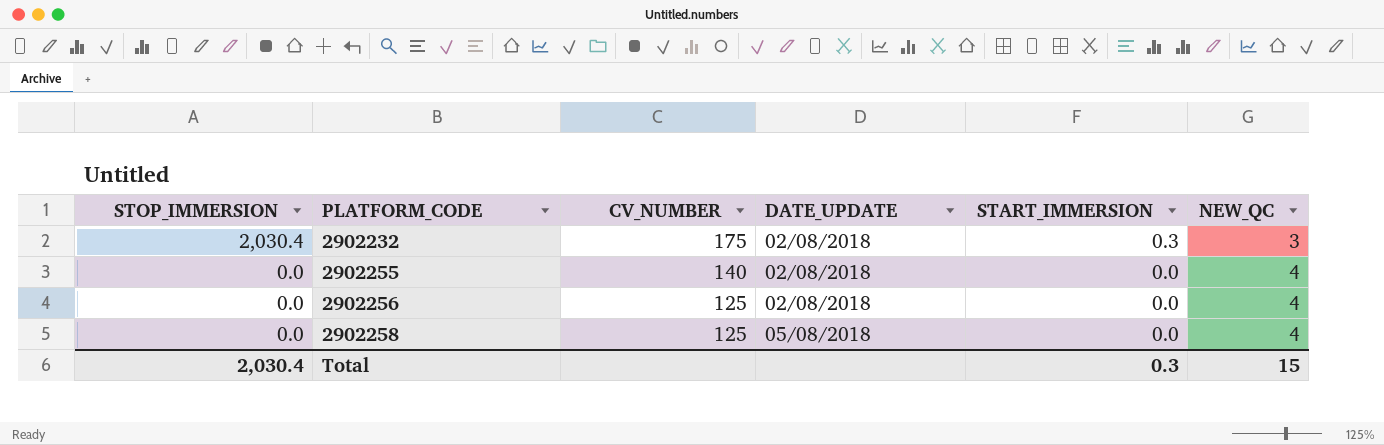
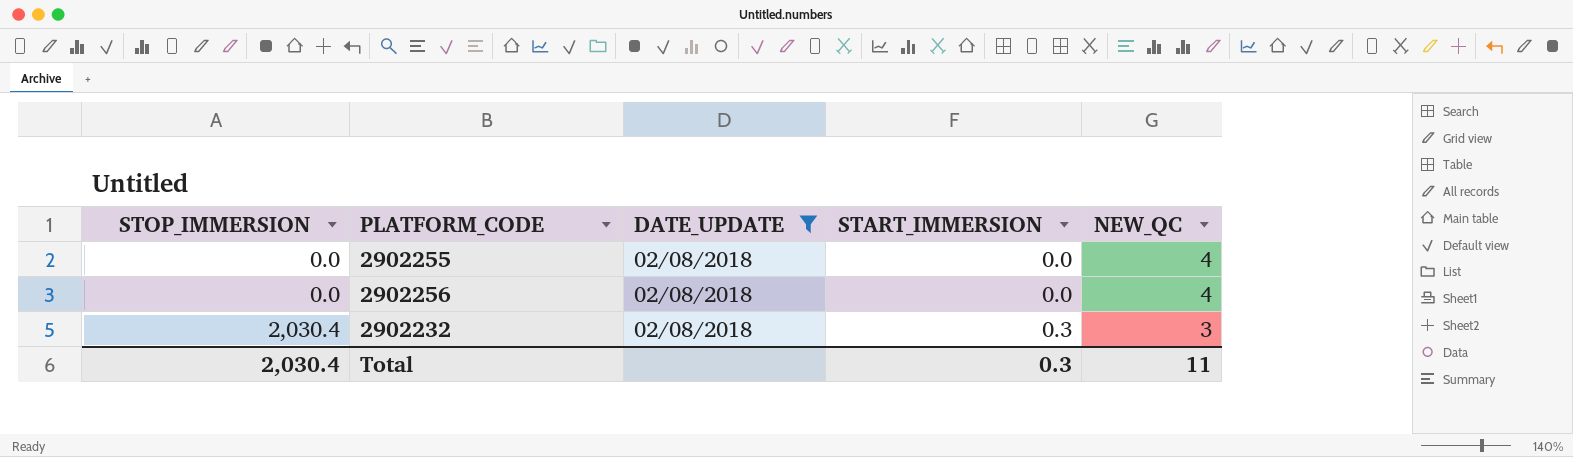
filter: none -> DATE_UPDATE = 02/08/2018
row order: STOP_IMMERSION descending -> STOP_IMMERSION ascending
column CV_NUMBER | position: 3 -> none
Total | NEW_QC: 15 -> 11

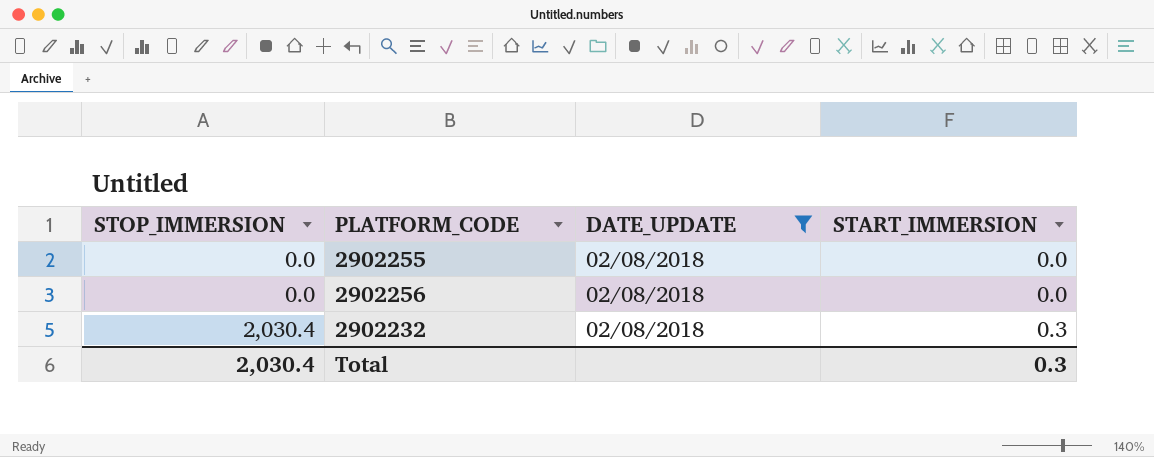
column NEW_QC | position: 5 -> none

